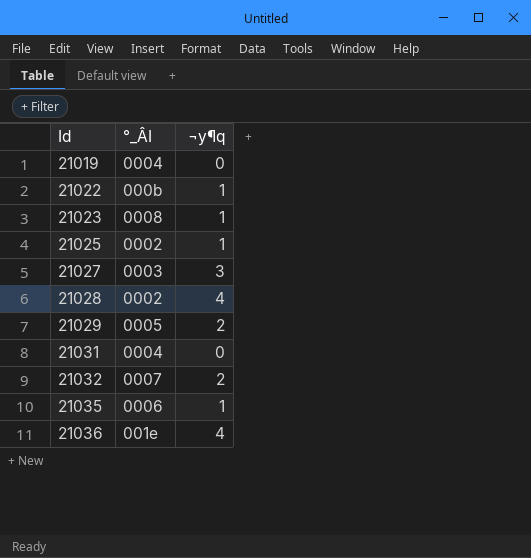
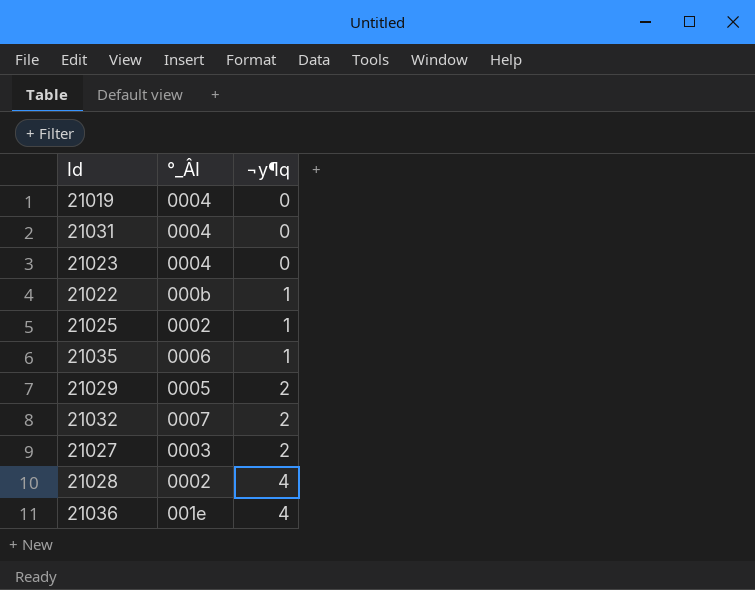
row order: Id ascending -> ¬y¶q ascending
21023 | °_ÂI: 0008 -> 0004
21023 | ¬y¶q: 1 -> 0
21027 | ¬y¶q: 3 -> 2

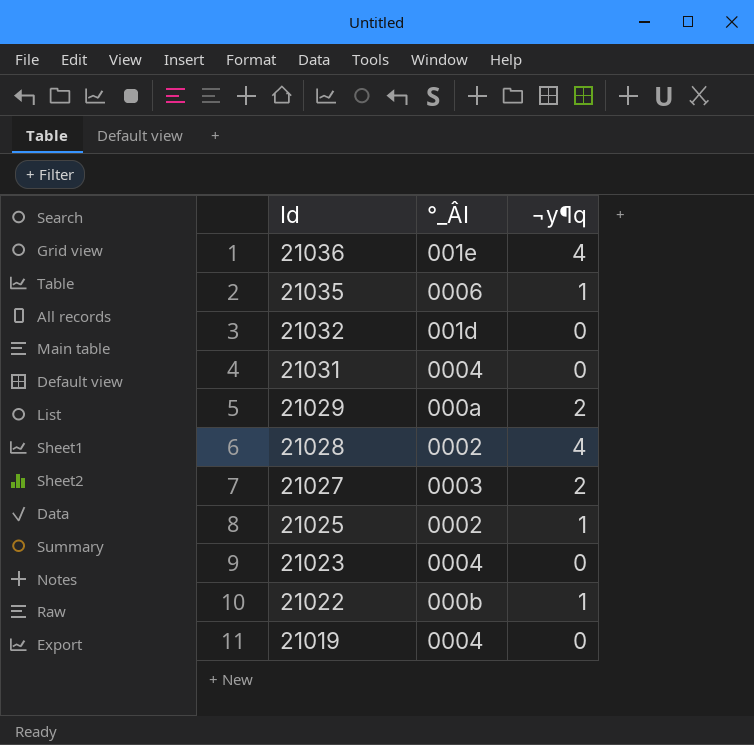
row order: ¬y¶q ascending -> Id descending
21032 | °_ÂI: 0007 -> 001d
21032 | ¬y¶q: 2 -> 0
21029 | °_ÂI: 0005 -> 000a

